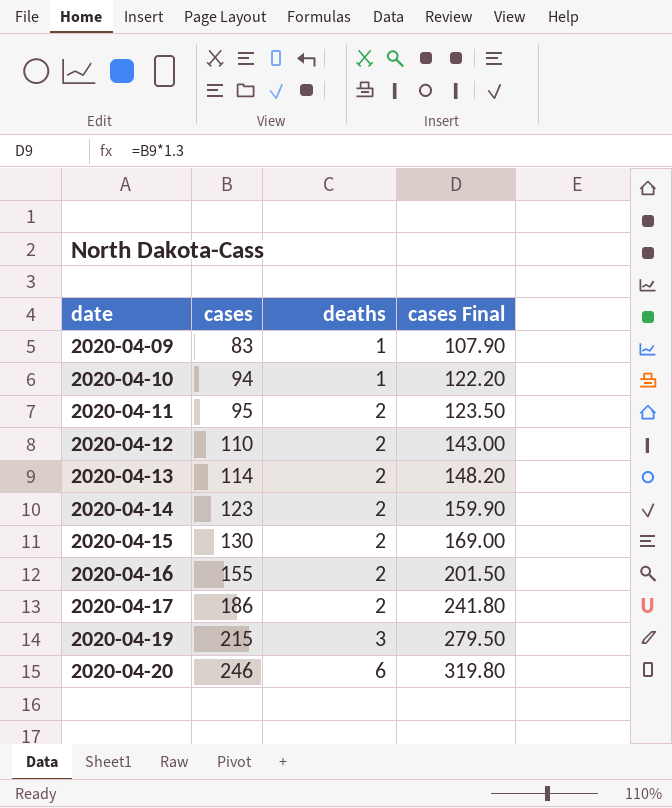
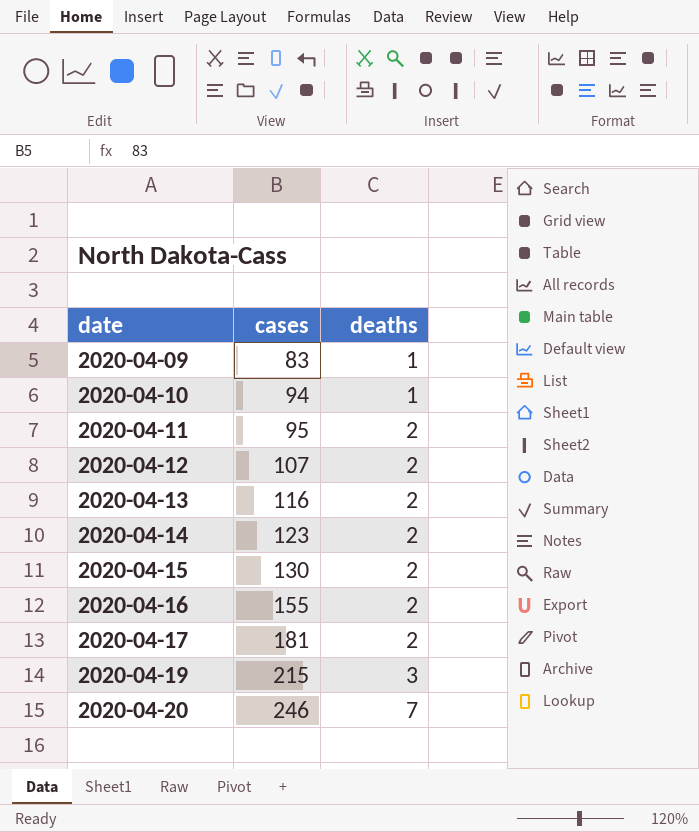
column cases Final | formula: [cases] * 1.3 -> none
2020-04-12 | cases: 110 -> 107
2020-04-13 | cases: 114 -> 116
2020-04-17 | cases: 186 -> 181
2020-04-20 | deaths: 6 -> 7

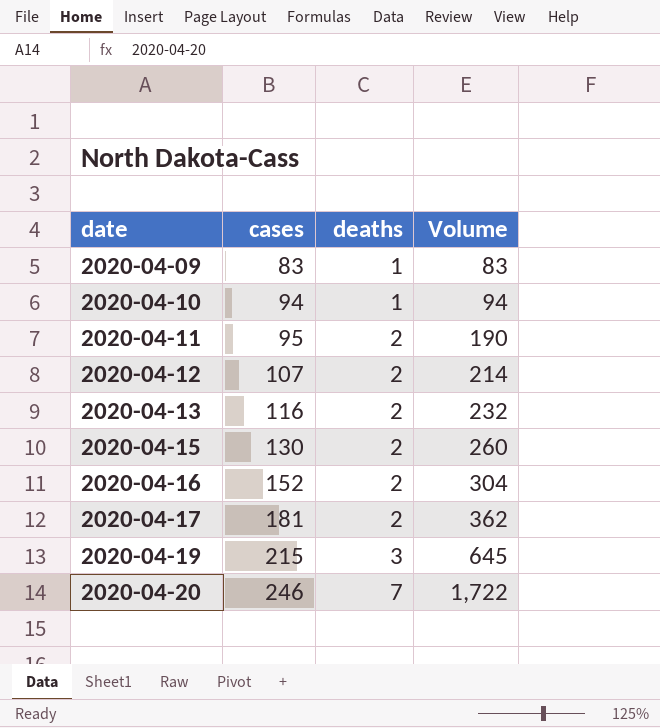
column Volume | formula: none -> [cases] * [deaths]
row 2020-04-14: 123 | 2 -> none
2020-04-16 | cases: 155 -> 152

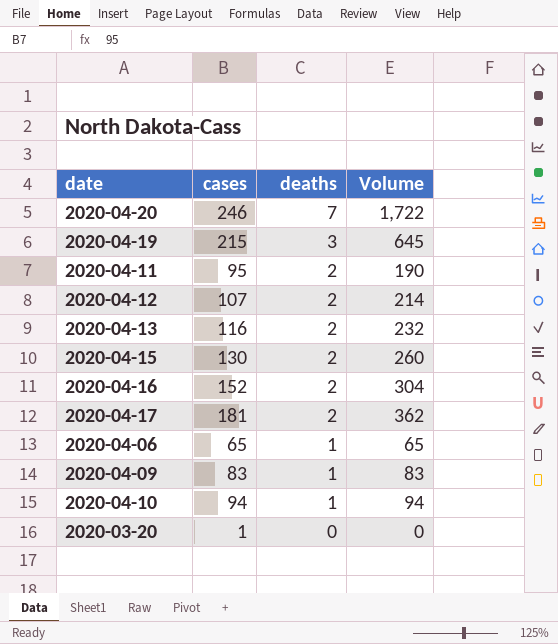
row order: date ascending -> deaths descending
row 2020-04-06: none -> 65 | 1 | 65
row 2020-03-20: none -> 1 | 0 | 0

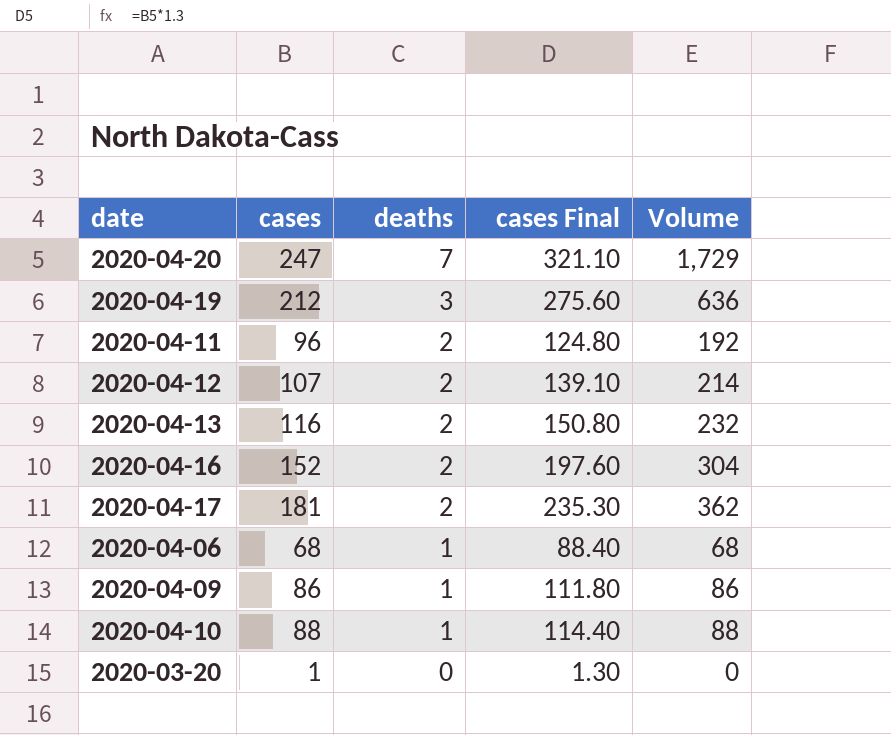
column cases Final | formula: none -> [cases] * 1.3
row 2020-04-15: 130 | 2 | 260 -> none
2020-04-20 | cases: 246 -> 247
2020-04-20 | Volume: 1,722 -> 1,729
2020-04-19 | cases: 215 -> 212
2020-04-19 | Volume: 645 -> 636
2020-04-11 | cases: 95 -> 96
2020-04-11 | Volume: 190 -> 192
2020-04-06 | cases: 65 -> 68
2020-04-06 | Volume: 65 -> 68
2020-04-09 | cases: 83 -> 86
2020-04-09 | Volume: 83 -> 86
2020-04-10 | cases: 94 -> 88
2020-04-10 | Volume: 94 -> 88

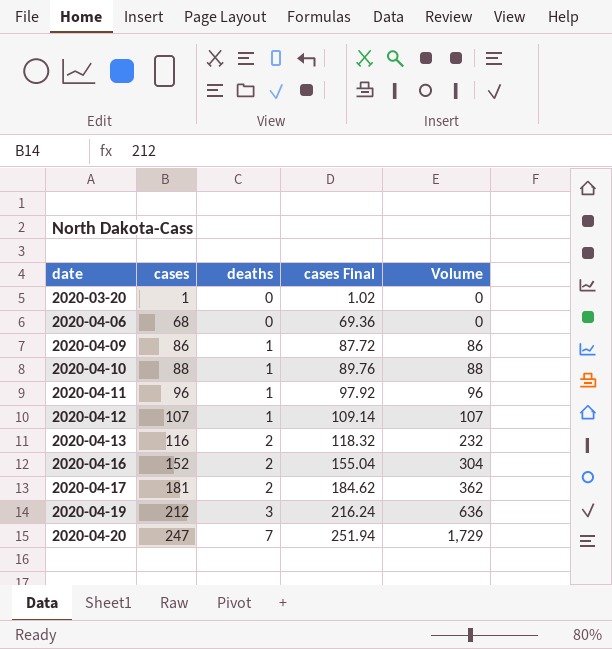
row order: deaths descending -> date ascending
column cases Final | formula: [cases] * 1.3 -> [cases] * 1.02
2020-04-06 | deaths: 1 -> 0
2020-04-06 | Volume: 68 -> 0
2020-04-11 | deaths: 2 -> 1
2020-04-11 | Volume: 192 -> 96
2020-04-12 | deaths: 2 -> 1
2020-04-12 | Volume: 214 -> 107

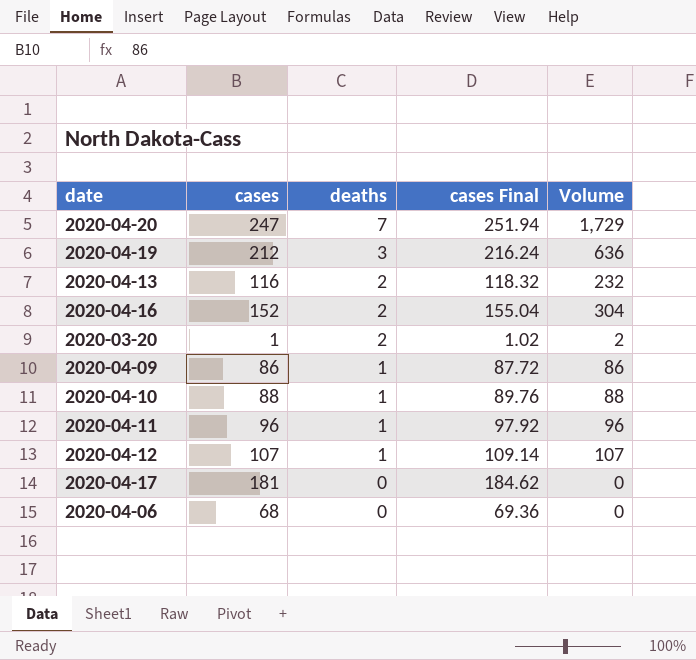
row order: date ascending -> deaths descending
2020-03-20 | deaths: 0 -> 2
2020-03-20 | Volume: 0 -> 2
2020-04-17 | deaths: 2 -> 0
2020-04-17 | Volume: 362 -> 0

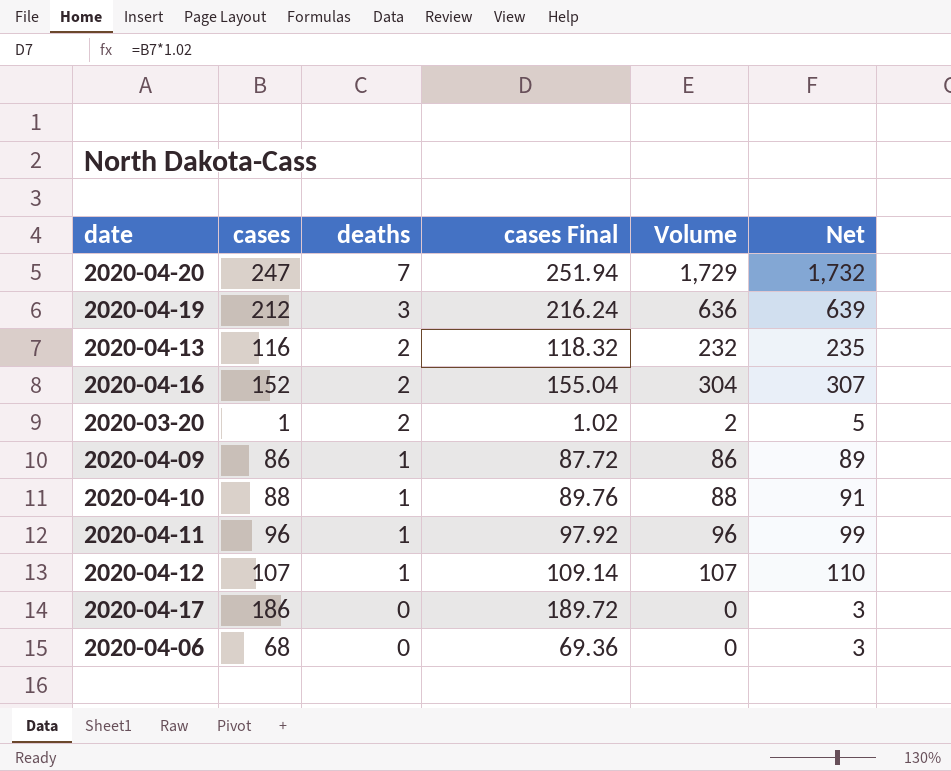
column Net | formula: none -> [Volume] + 3
2020-04-17 | cases: 181 -> 186
2020-04-17 | cases Final: 184.62 -> 189.72

